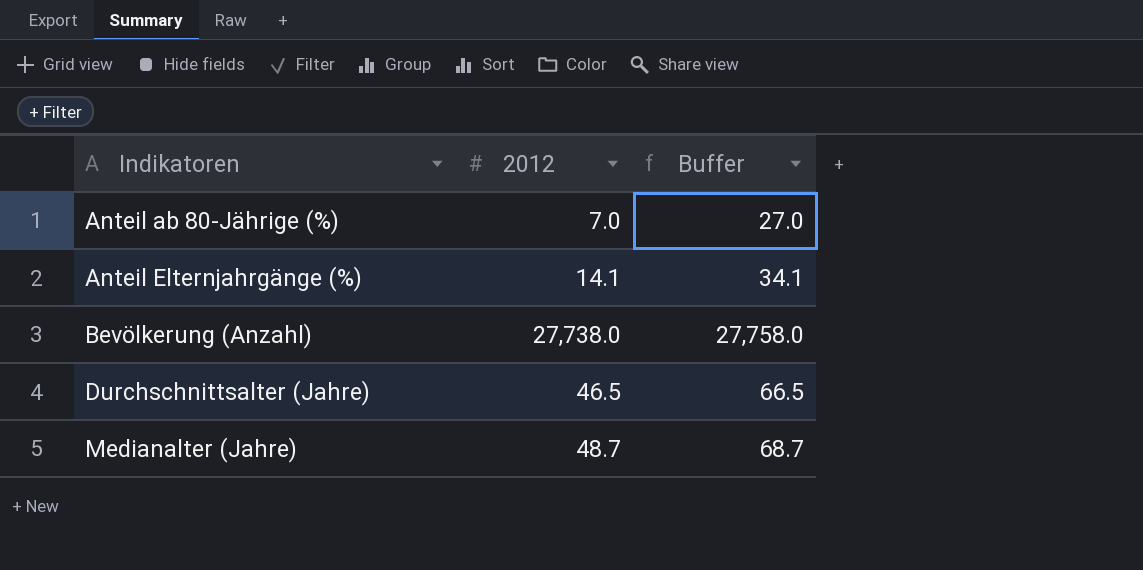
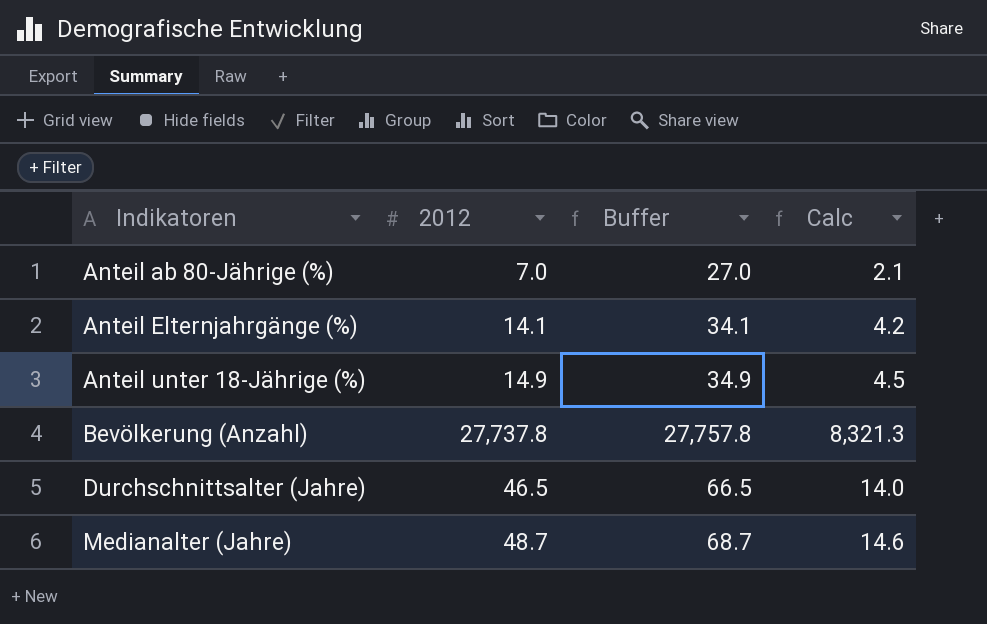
column Calc | formula: none -> [2012] * 0.3
row Anteil unter 18-Jährige (%): none -> 14.9 | 34.9 | 4.5
Bevölkerung (Anzahl) | 2012: 27,738.0 -> 27,737.8
Bevölkerung (Anzahl) | Buffer: 27,758.0 -> 27,757.8

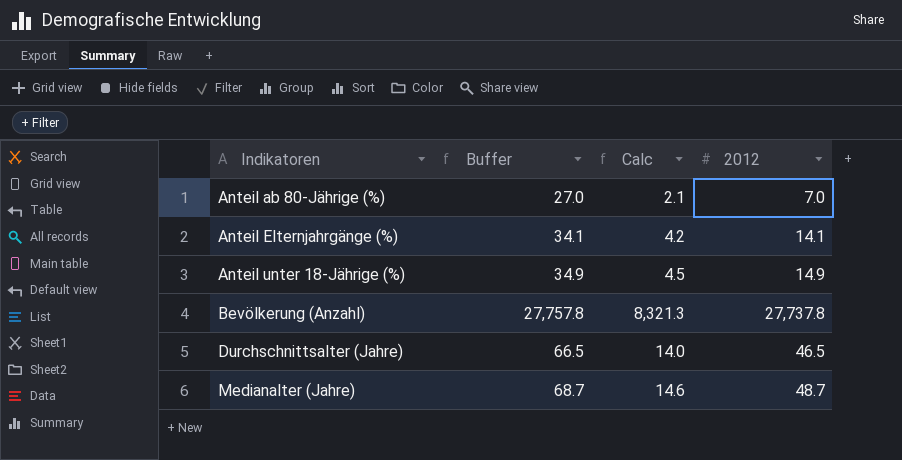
column 2012 | position: 2 -> 4

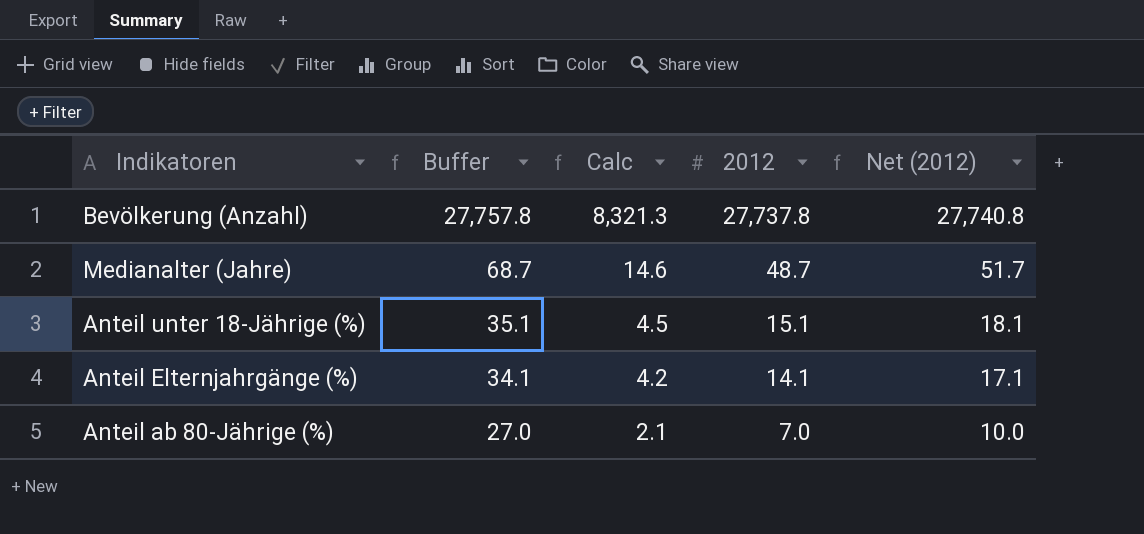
row order: Indikatoren ascending -> Buffer descending
column Net (2012) | formula: none -> [2012] + 3
row Durchschnittsalter (Jahre): 66.5 | 14.0 | 46.5 -> none
Anteil unter 18-Jährige (%) | Buffer: 34.9 -> 35.1
Anteil unter 18-Jährige (%) | 2012: 14.9 -> 15.1

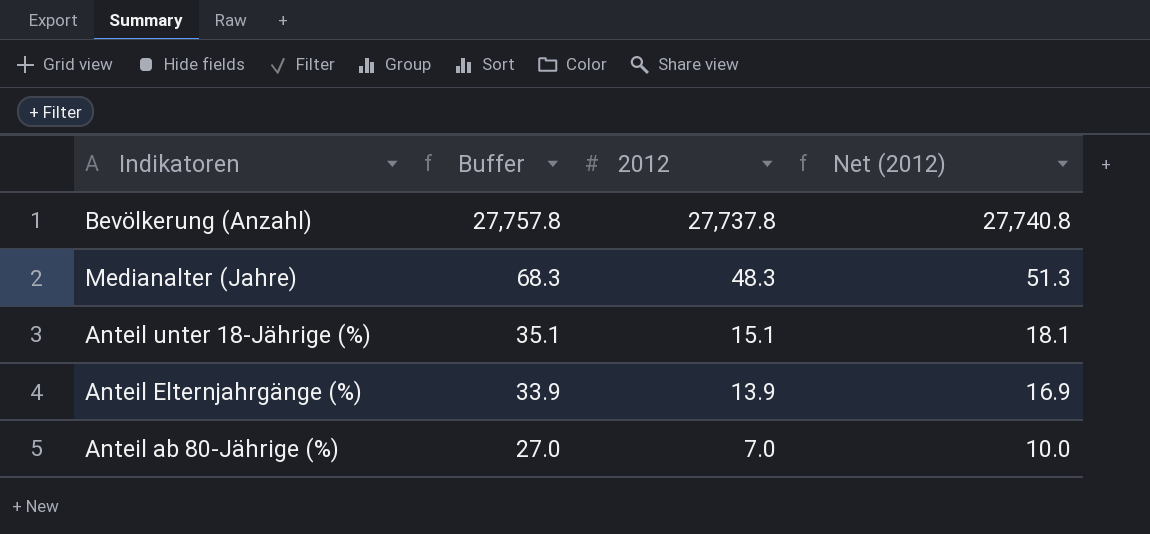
column Calc | formula: [2012] * 0.3 -> none
Medianalter (Jahre) | Buffer: 68.7 -> 68.3
Medianalter (Jahre) | 2012: 48.7 -> 48.3
Medianalter (Jahre) | Net (2012): 51.7 -> 51.3
Anteil Elternjahrgänge (%) | Buffer: 34.1 -> 33.9
Anteil Elternjahrgänge (%) | 2012: 14.1 -> 13.9
Anteil Elternjahrgänge (%) | Net (2012): 17.1 -> 16.9

